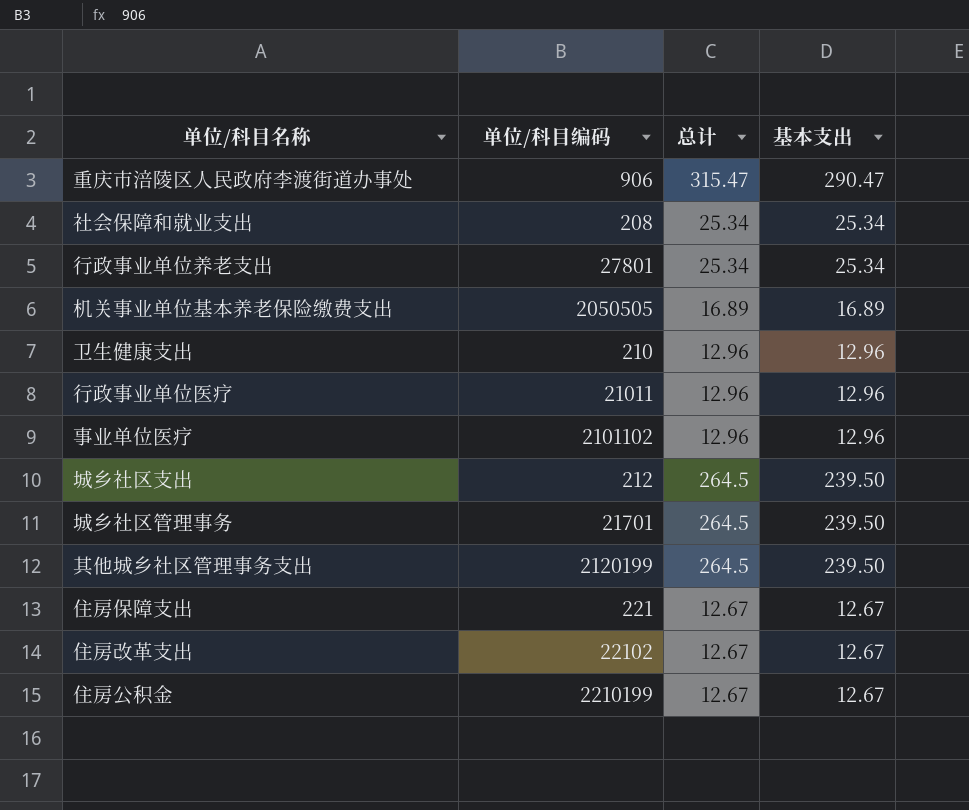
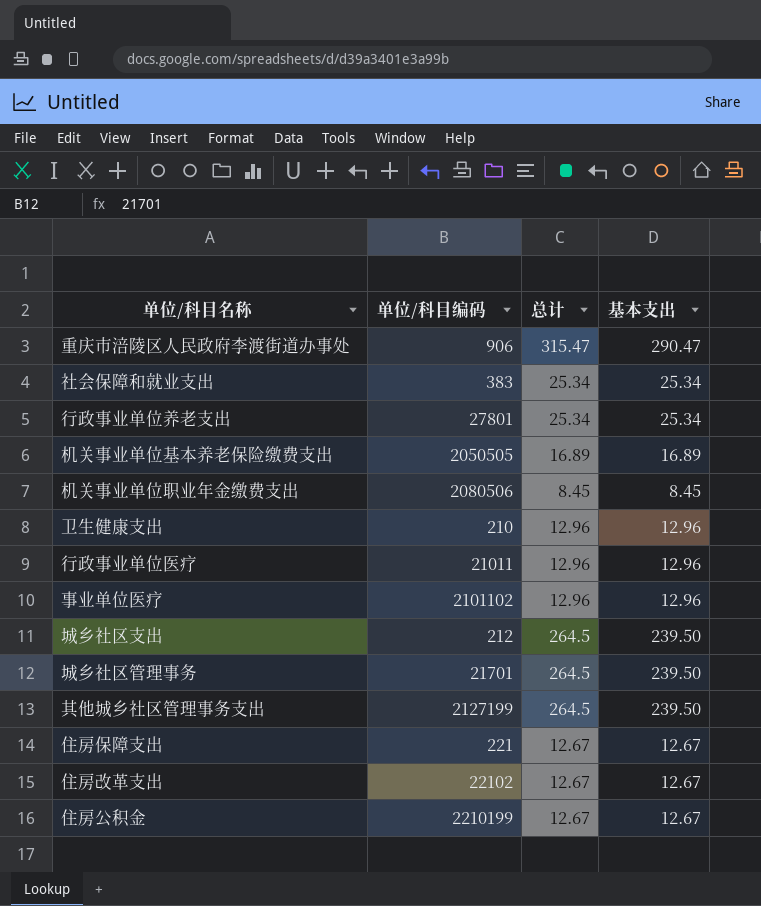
社会保障和就业支出 | 单位/科目编码: 208 -> 383
row 机关事业单位职业年金缴费支出: none -> 2080506 | 8.45 | 8.45
其他城乡社区管理事务支出 | 单位/科目编码: 2120199 -> 2127199

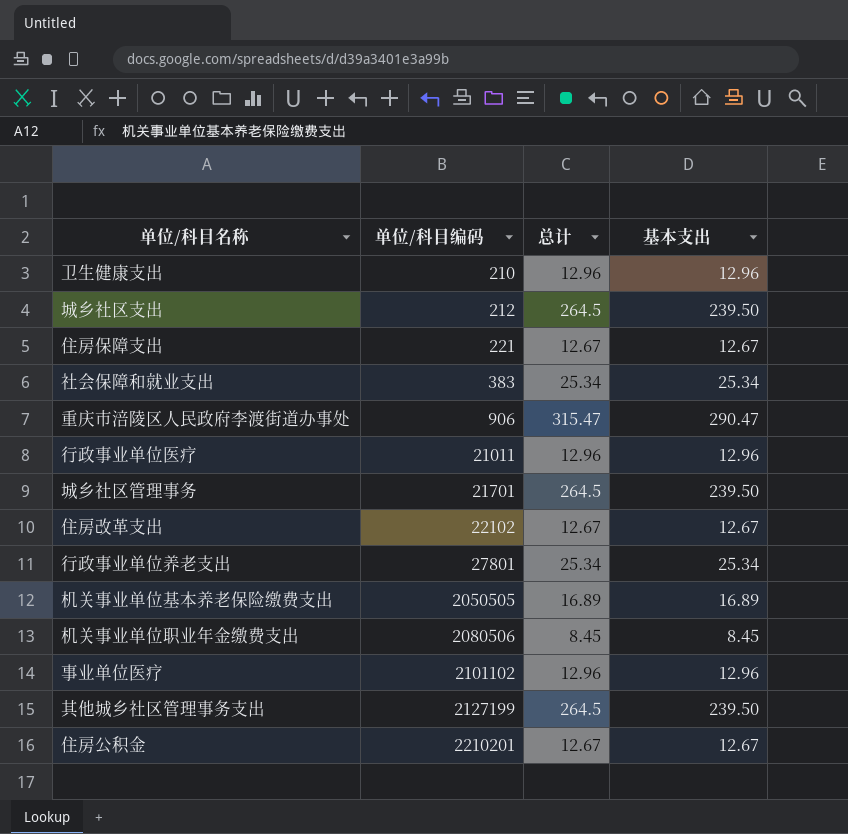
row order: none -> 单位/科目编码 ascending
住房公积金 | 单位/科目编码: 2210199 -> 2210201

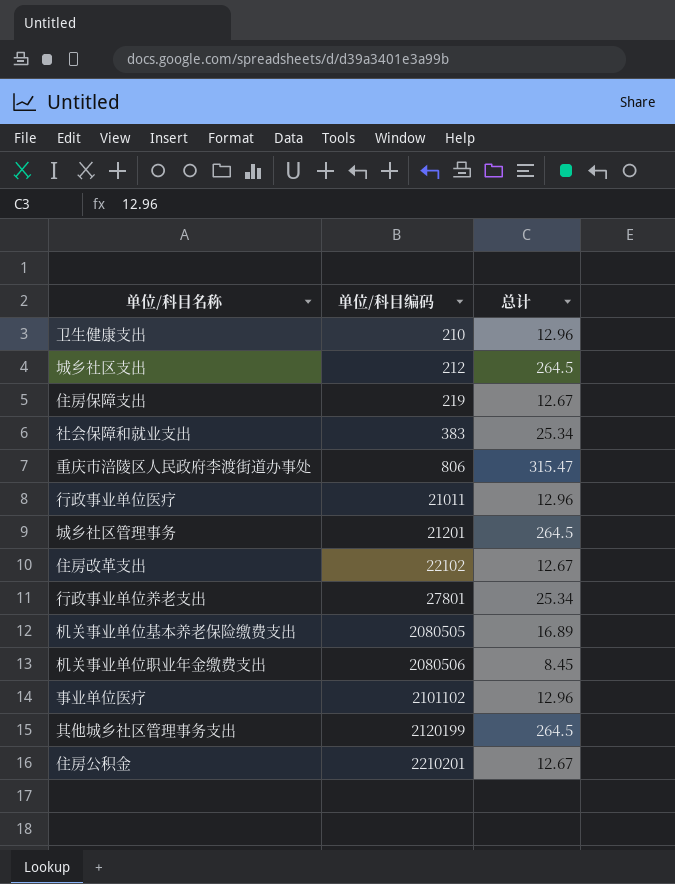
column 基本支出 | position: 4 -> none
住房保障支出 | 单位/科目编码: 221 -> 219
重庆市涪陵区人民政府李渡街道办事处 | 单位/科目编码: 906 -> 806
城乡社区管理事务 | 单位/科目编码: 21701 -> 21201
机关事业单位基本养老保险缴费支出 | 单位/科目编码: 2050505 -> 2080505
其他城乡社区管理事务支出 | 单位/科目编码: 2127199 -> 2120199

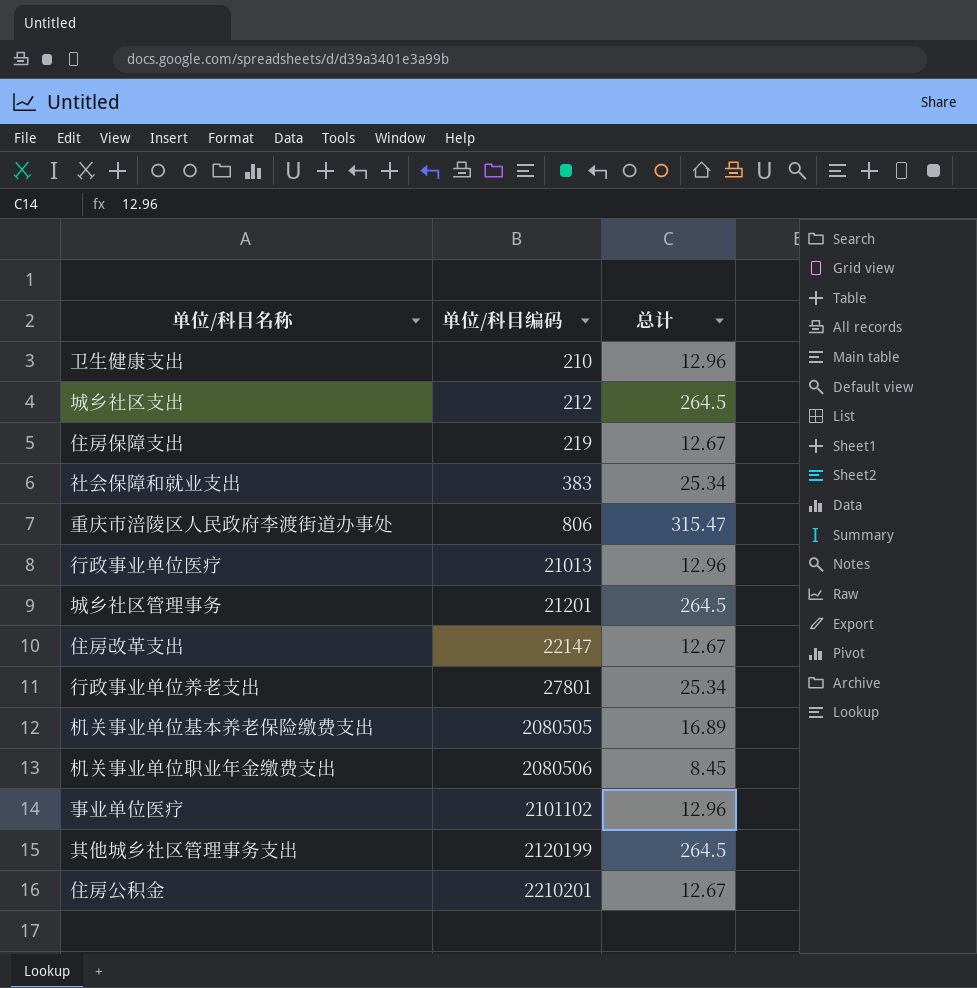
行政事业单位医疗 | 单位/科目编码: 21011 -> 21013
住房改革支出 | 单位/科目编码: 22102 -> 22147

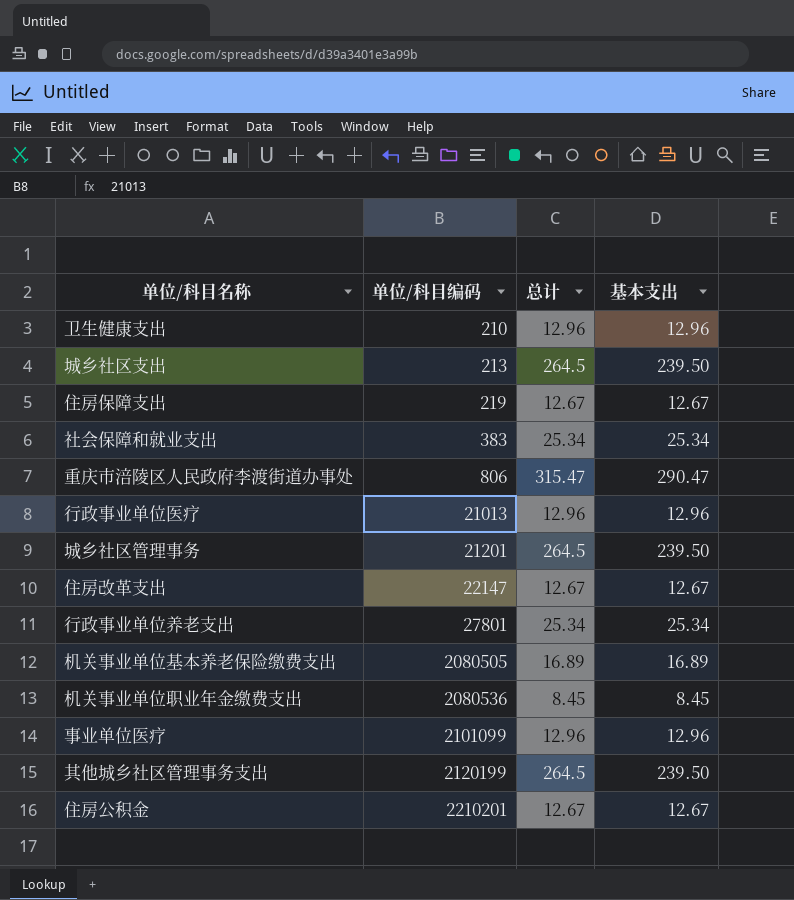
column 基本支出 | position: none -> 4
城乡社区支出 | 单位/科目编码: 212 -> 213
机关事业单位职业年金缴费支出 | 单位/科目编码: 2080506 -> 2080536
事业单位医疗 | 单位/科目编码: 2101102 -> 2101099

